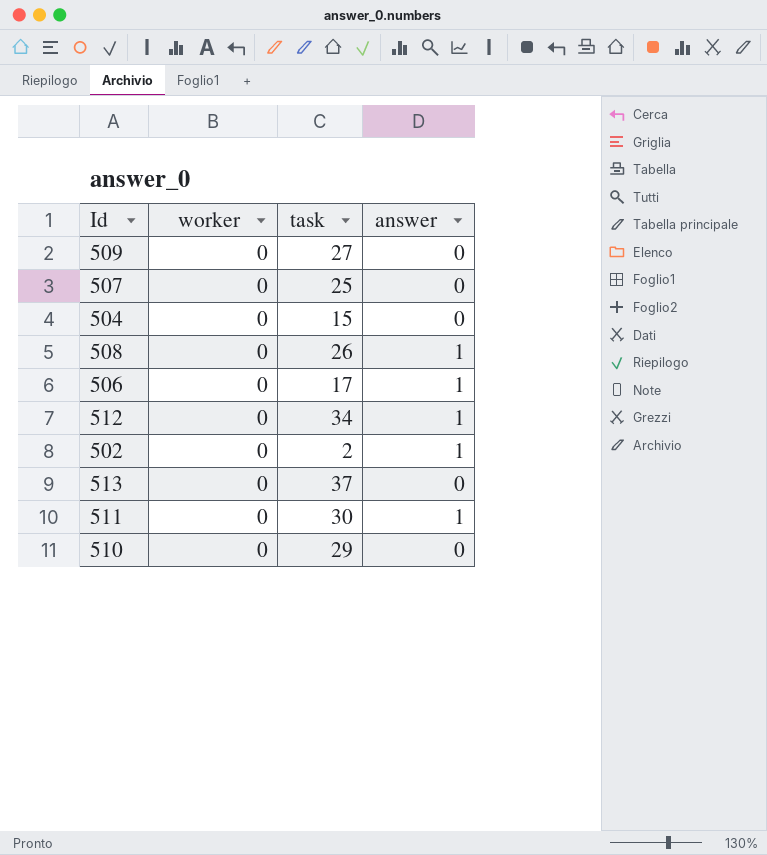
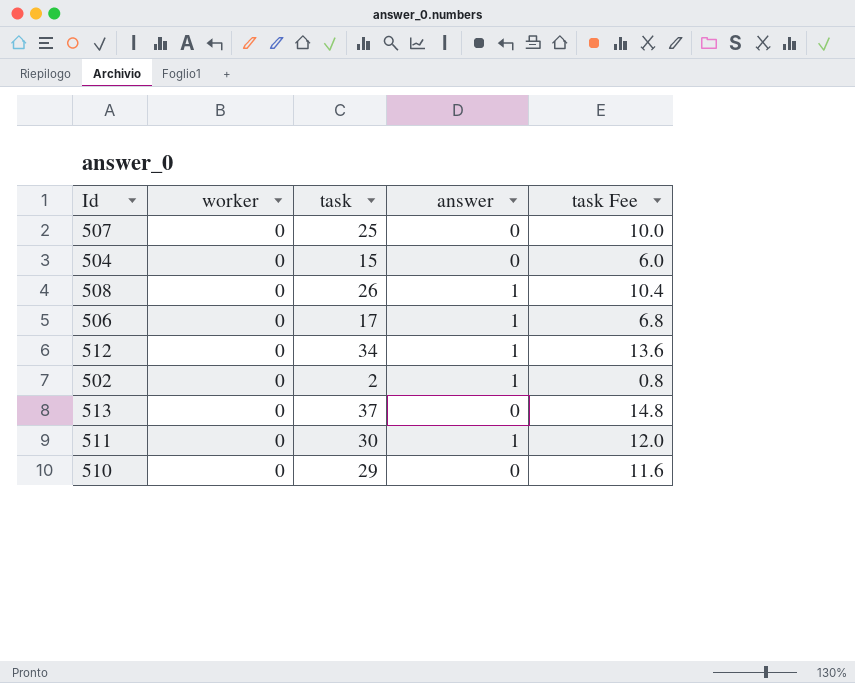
column task Fee | formula: none -> [task] * 0.4
row 509: 0 | 27 | 0 -> none

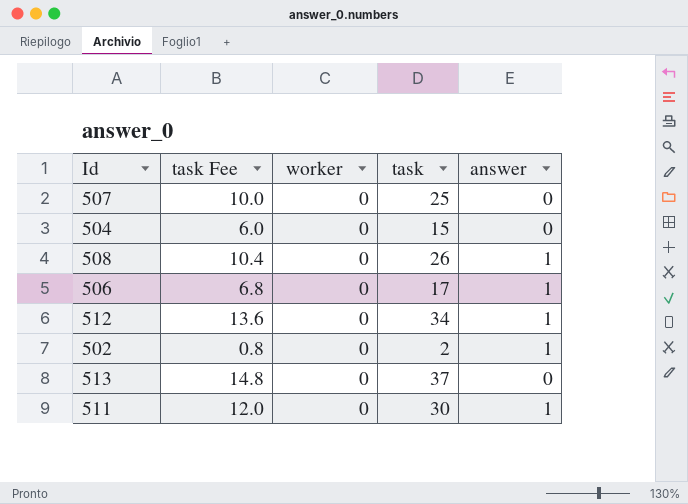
column task Fee | position: 5 -> 2
row 510: 0 | 29 | 0 | 11.6 -> none

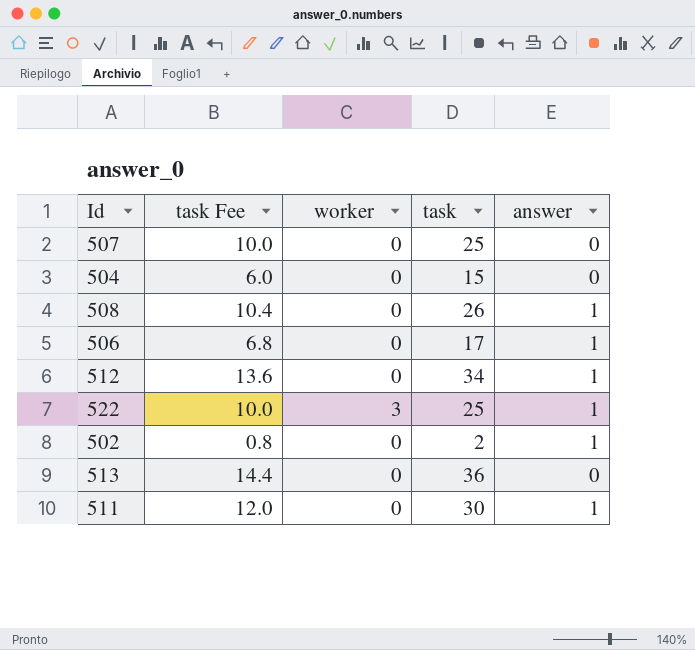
row 522: none -> 10.0 | 3 | 25 | 1
513 | task Fee: 14.8 -> 14.4
513 | task: 37 -> 36

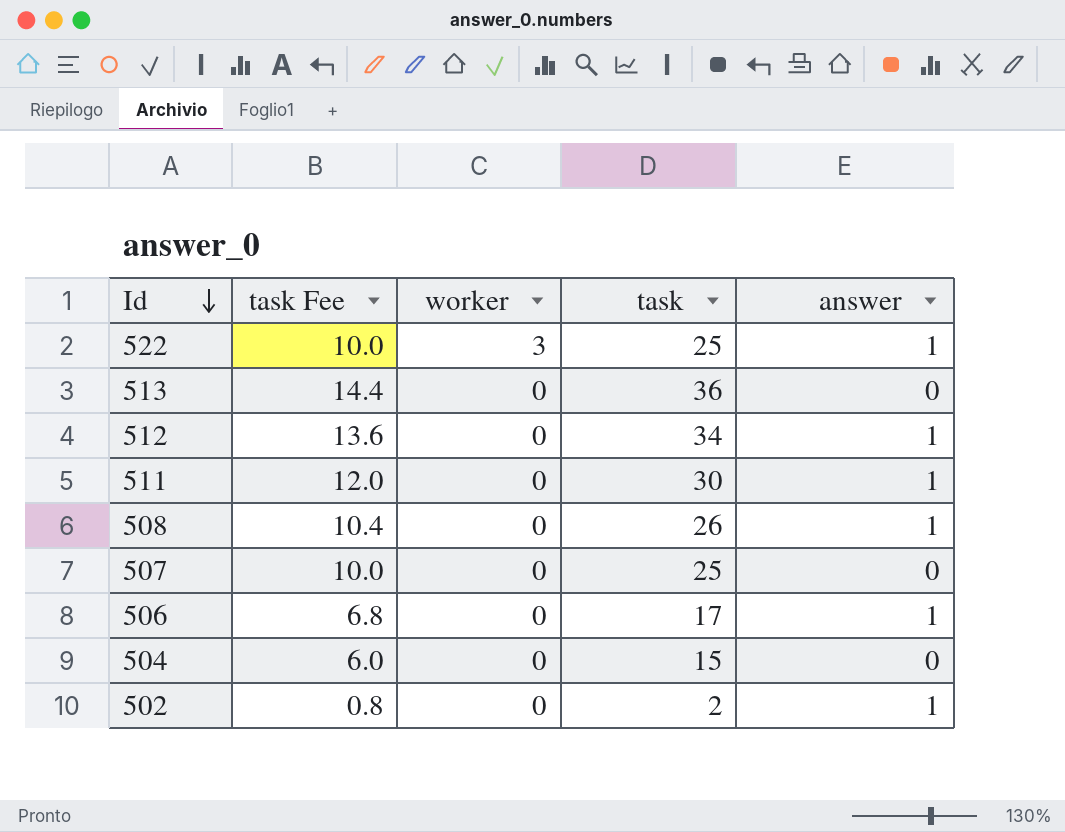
row order: none -> Id descending

